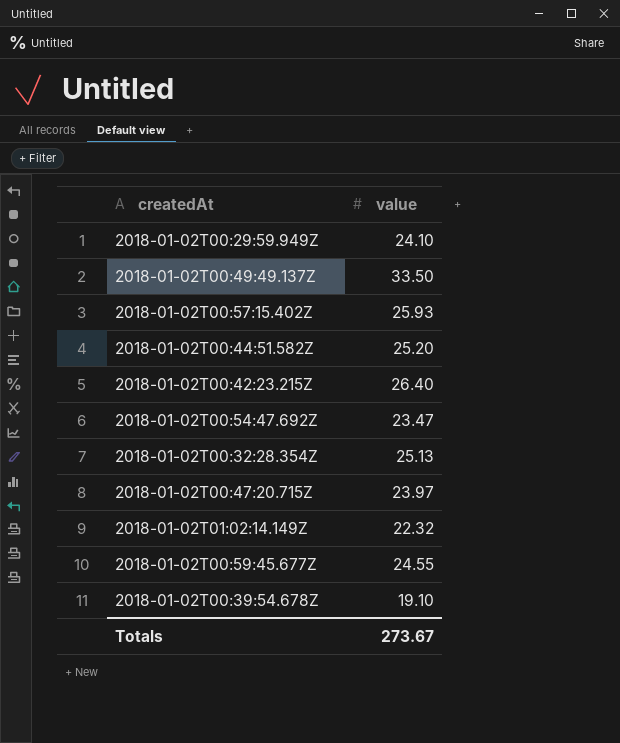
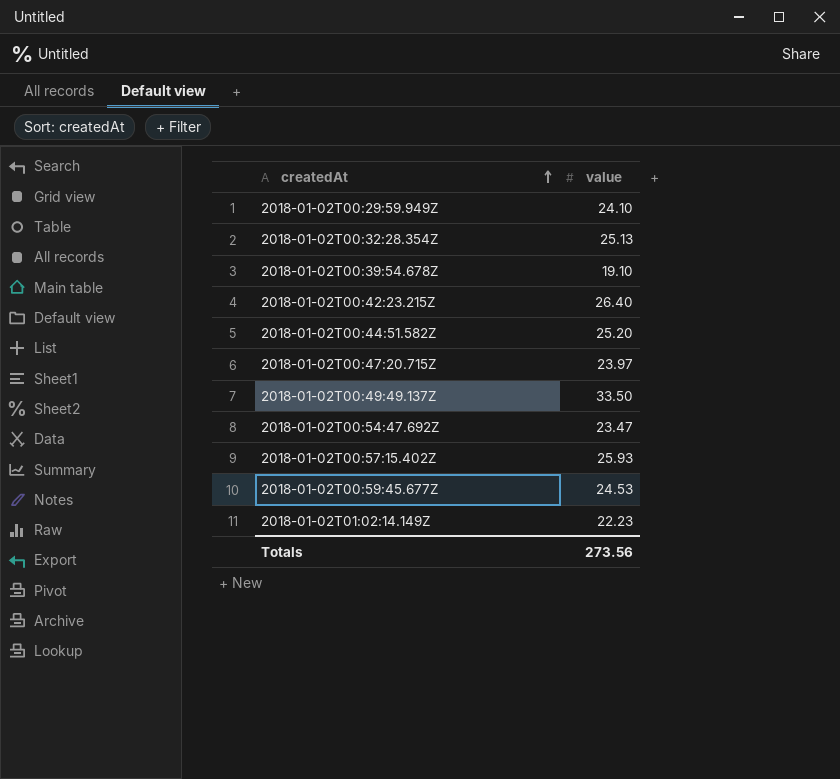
row order: none -> createdAt ascending
2018-01-02T00:59:45.677Z | value: 24.55 -> 24.53
2018-01-02T01:02:14.149Z | value: 22.32 -> 22.23
Totals | value: 273.67 -> 273.56

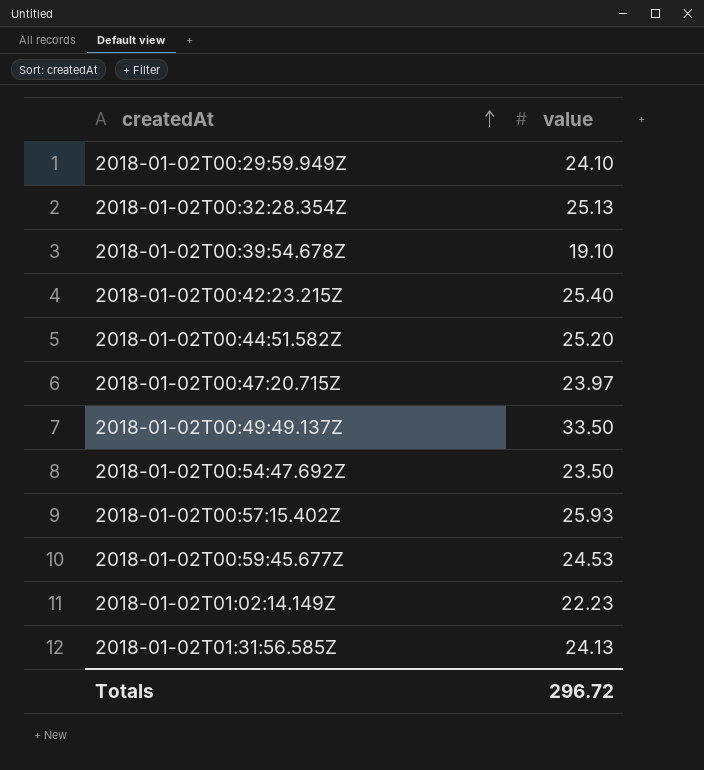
2018-01-02T00:42:23.215Z | value: 26.40 -> 25.40
2018-01-02T00:54:47.692Z | value: 23.47 -> 23.50
row 2018-01-02T01:31:56.585Z: none -> 24.13
Totals | value: 273.56 -> 296.72

